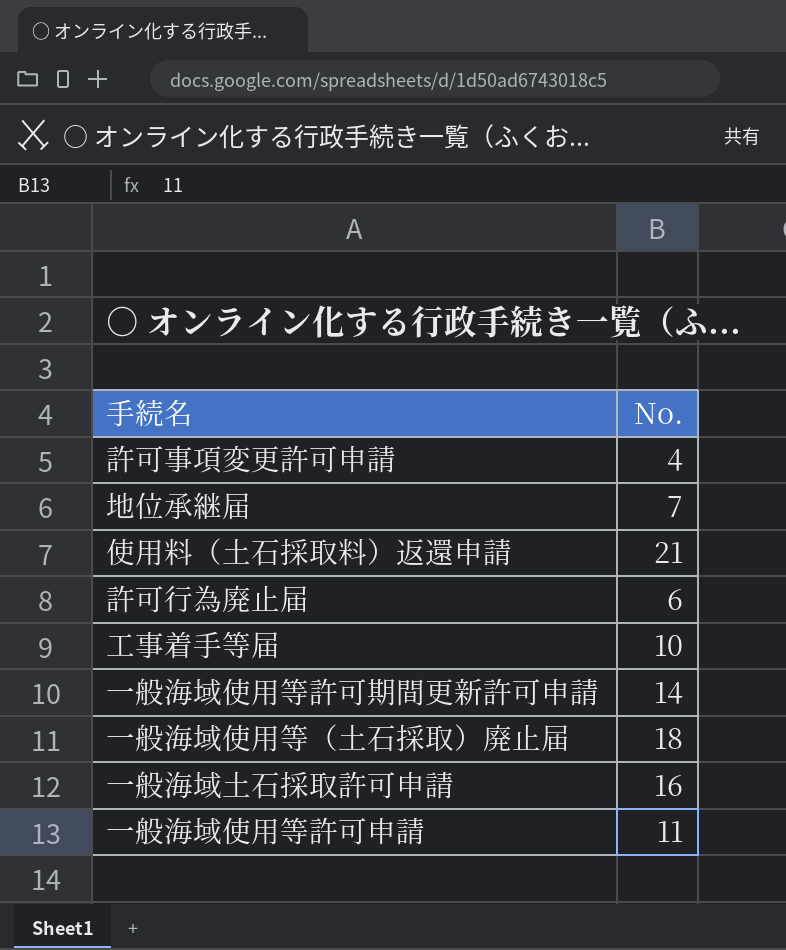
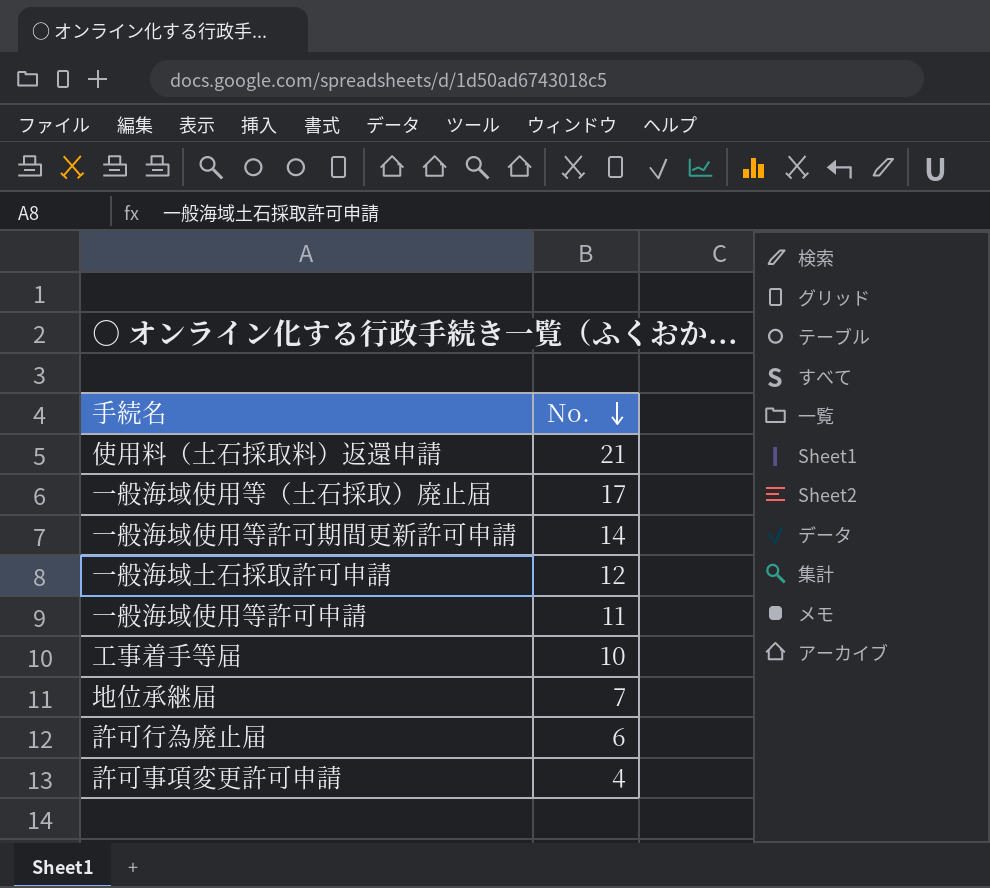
row order: none -> No. descending
一般海域使用等（土石採取）廃止届 | No.: 18 -> 17
一般海域土石採取許可申請 | No.: 16 -> 12

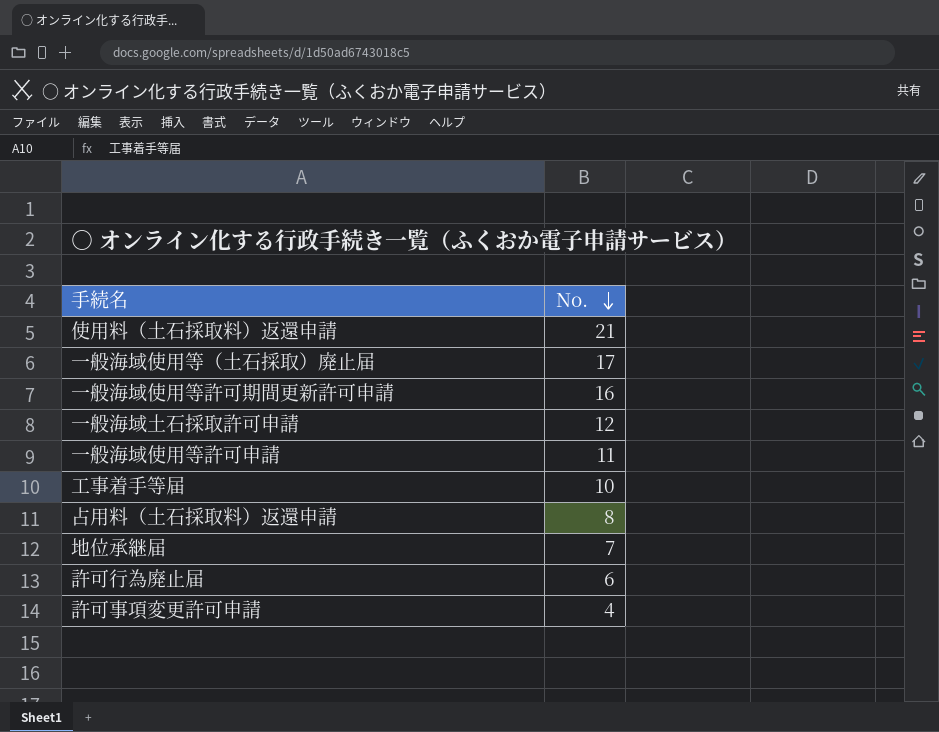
一般海域使用等許可期間更新許可申請 | No.: 14 -> 16
row 占用料（土石採取料）返還申請: none -> 8

